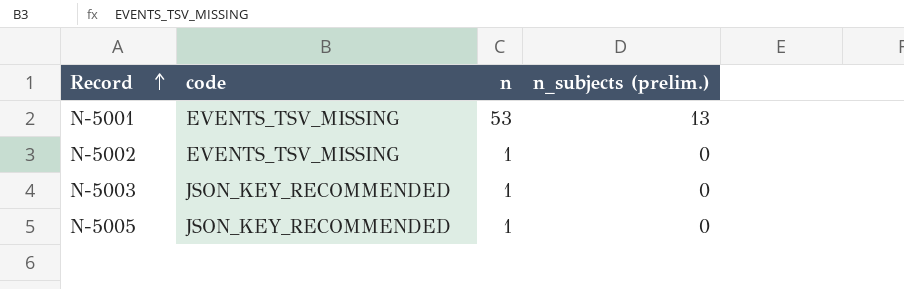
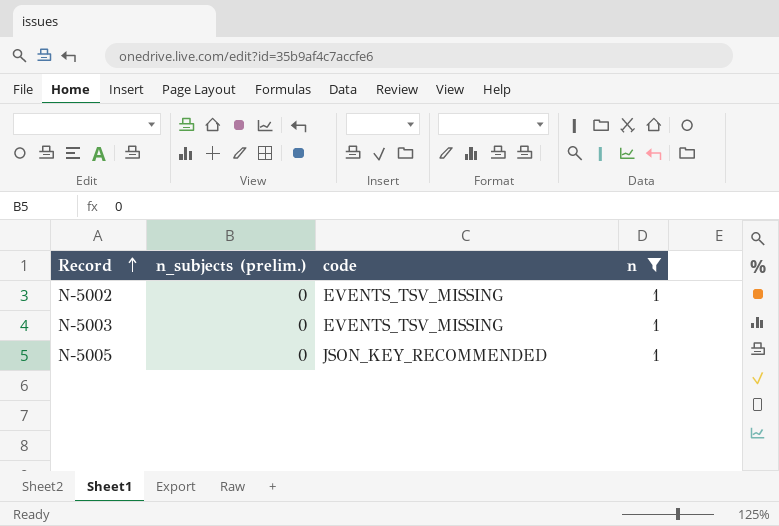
filter: none -> n = 1
column n_subjects (prelim.) | position: 4 -> 2
N-5003 | code: JSON_KEY_RECOMMENDED -> EVENTS_TSV_MISSING

